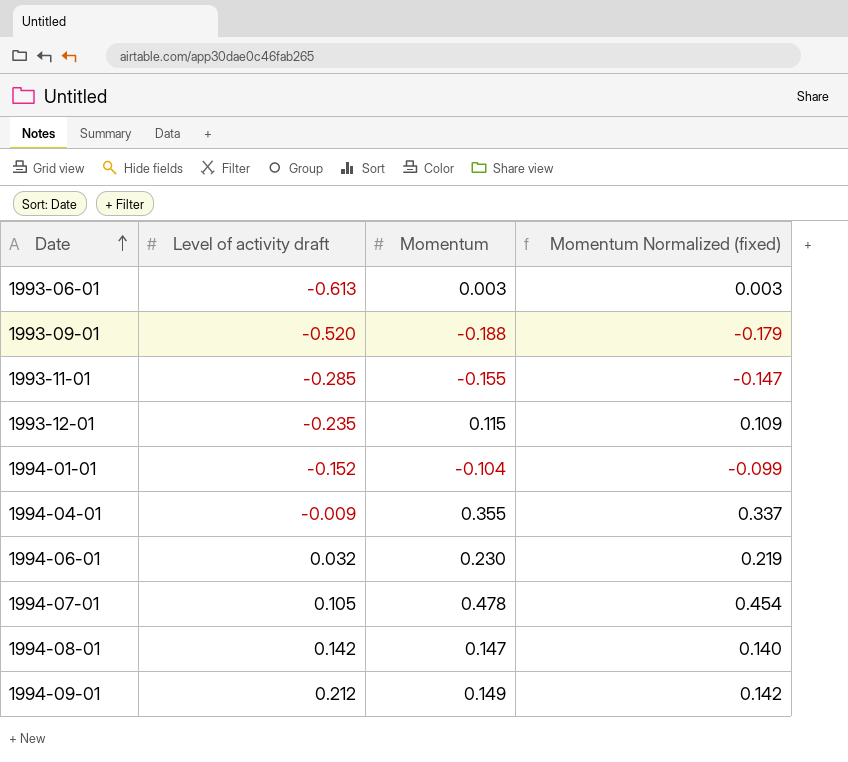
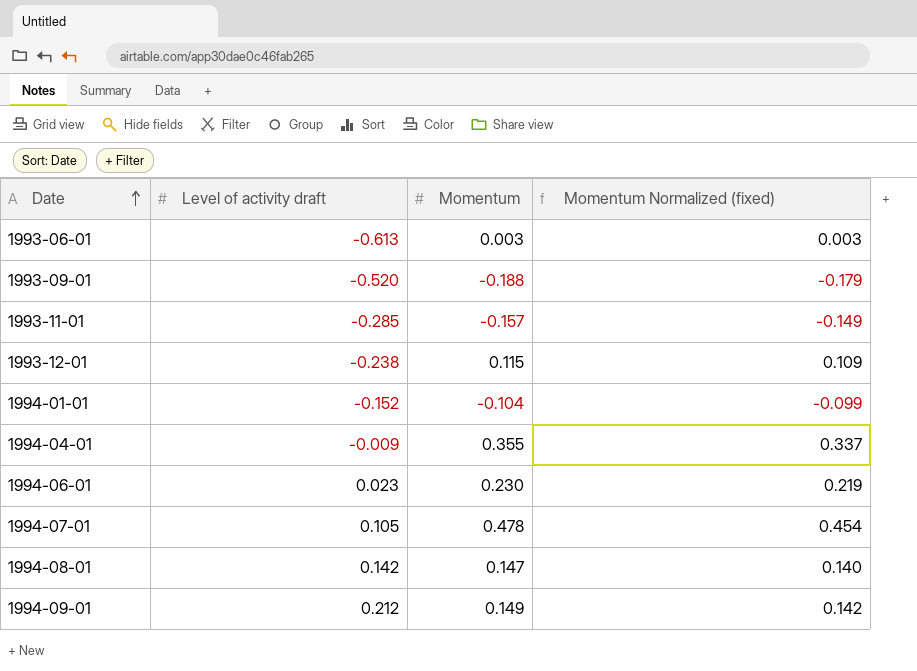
1993-11-01 | Momentum: -0.155 -> -0.157
1993-11-01 | Momentum Normalized (fixed): -0.147 -> -0.149
1993-12-01 | Level of activity draft: -0.235 -> -0.238
1994-06-01 | Level of activity draft: 0.032 -> 0.023

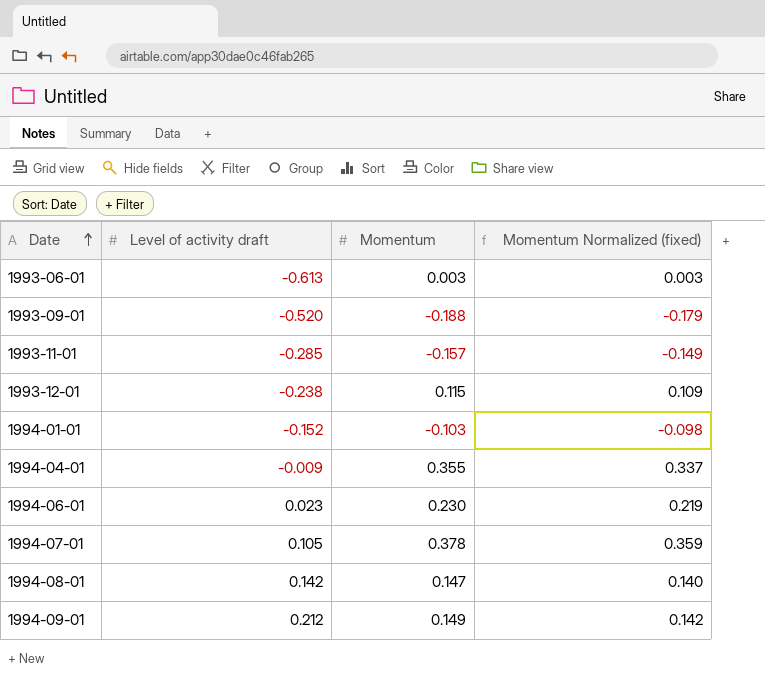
1994-01-01 | Momentum: -0.104 -> -0.103
1994-01-01 | Momentum Normalized (fixed): -0.099 -> -0.098
1994-07-01 | Momentum: 0.478 -> 0.378
1994-07-01 | Momentum Normalized (fixed): 0.454 -> 0.359

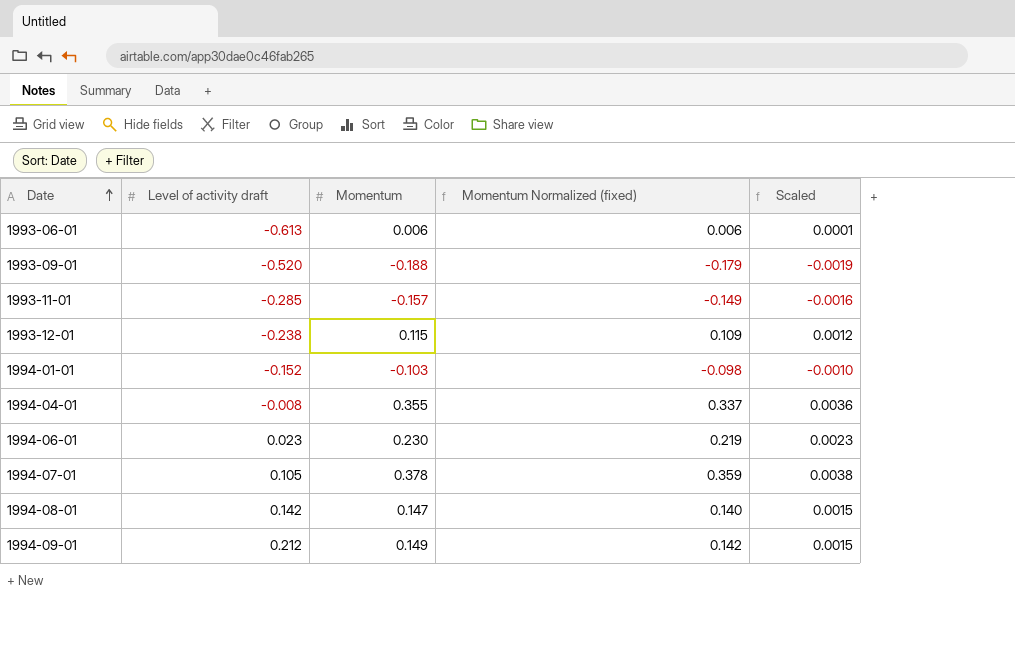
column Scaled | formula: none -> [Momentum] * 0.01
1993-06-01 | Momentum: 0.003 -> 0.006
1993-06-01 | Momentum Normalized (fixed): 0.003 -> 0.006
1994-04-01 | Level of activity draft: -0.009 -> -0.008

